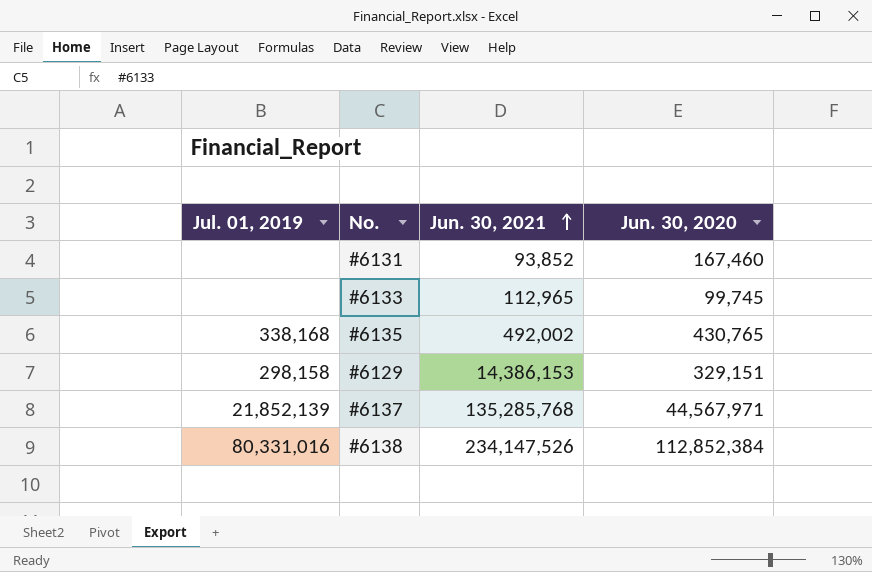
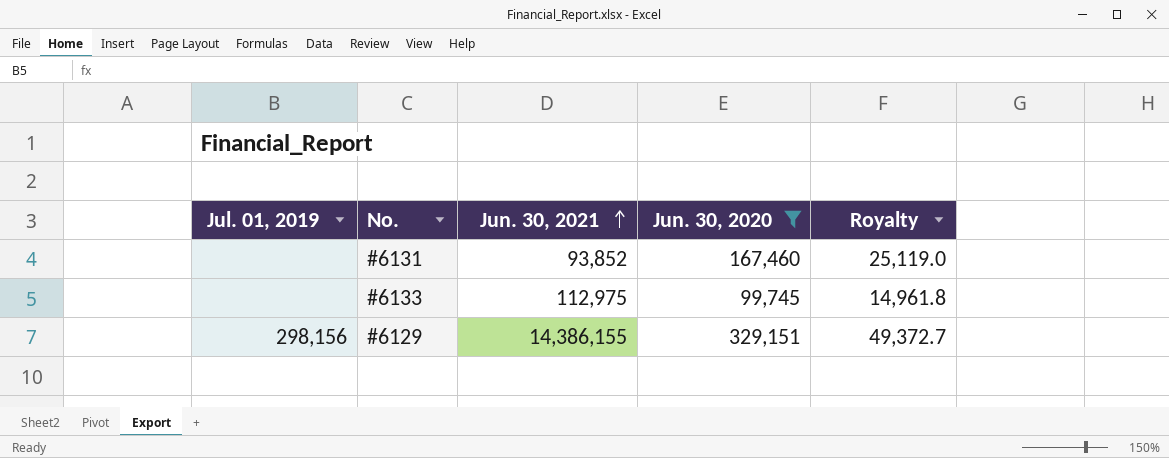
filter: none -> Jun. 30, 2020 <= 329,151
column Royalty | formula: none -> [Jun. 30, 2020] * 0.15
#6133 | Jun. 30, 2021: 112,965 -> 112,975
#6129 | Jul. 01, 2019: 298,158 -> 298,156
#6129 | Jun. 30, 2021: 14,386,153 -> 14,386,155

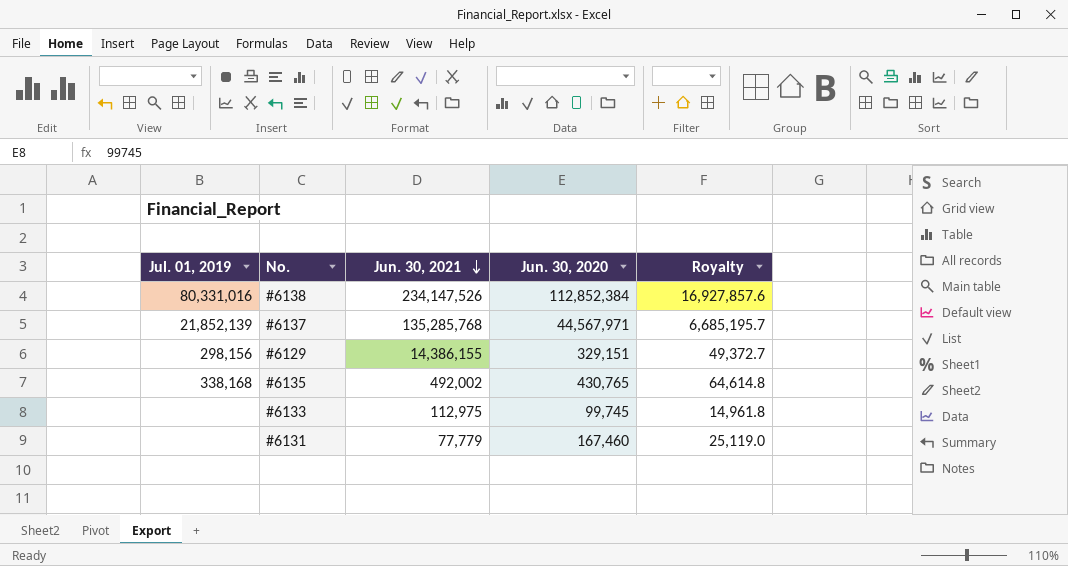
filter: Jun. 30, 2020 <= 329,151 -> none
row order: Jun. 30, 2021 ascending -> Jun. 30, 2021 descending
#6131 | Jun. 30, 2021: 93,852 -> 77,779

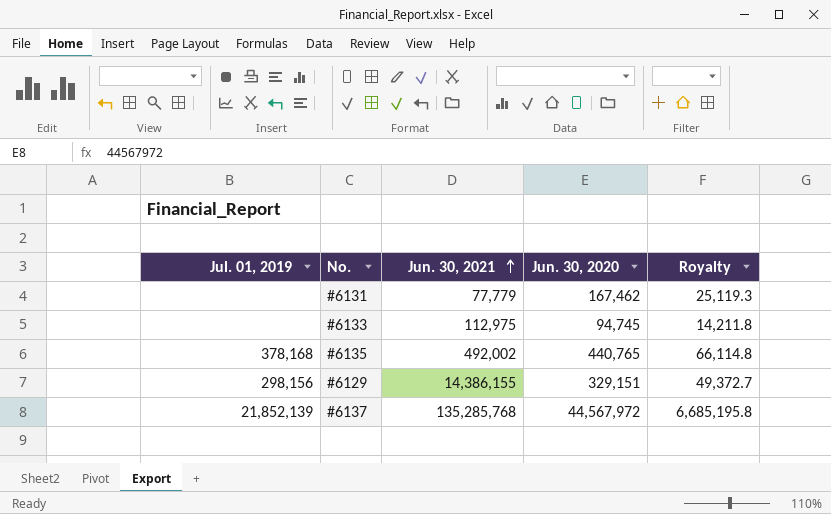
row order: Jun. 30, 2021 descending -> Jun. 30, 2021 ascending
row #6138: 80,331,016 | 234,147,526 | 112,852,384 | 16,927,857.6 -> none
#6131 | Jun. 30, 2020: 167,460 -> 167,462
#6131 | Royalty: 25,119.0 -> 25,119.3
#6133 | Jun. 30, 2020: 99,745 -> 94,745
#6133 | Royalty: 14,961.8 -> 14,211.8
#6135 | Jul. 01, 2019: 338,168 -> 378,168
#6135 | Jun. 30, 2020: 430,765 -> 440,765
#6135 | Royalty: 64,614.8 -> 66,114.8
#6137 | Jun. 30, 2020: 44,567,971 -> 44,567,972
#6137 | Royalty: 6,685,195.7 -> 6,685,195.8

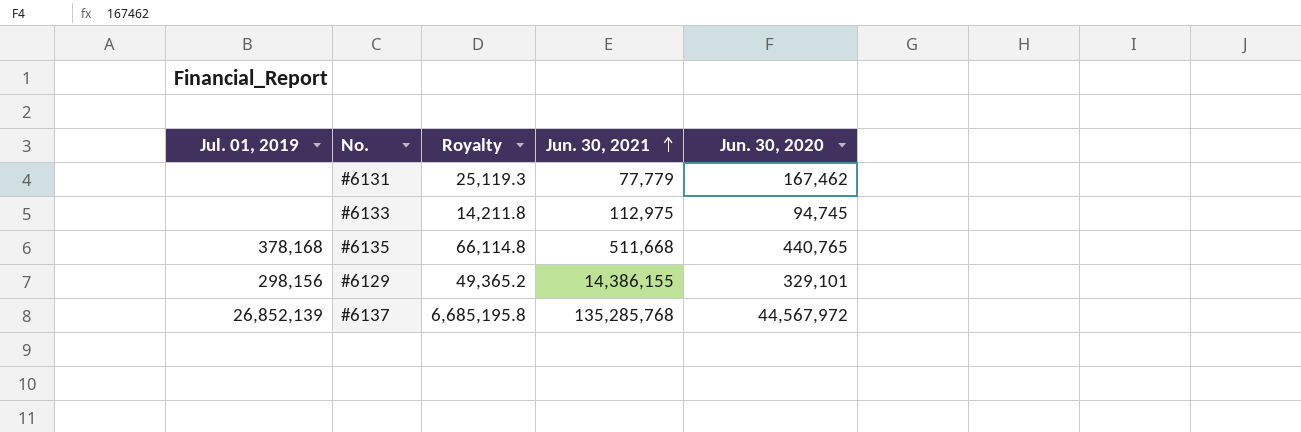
column Royalty | position: 5 -> 3
#6135 | Jun. 30, 2021: 492,002 -> 511,668
#6129 | Royalty: 49,372.7 -> 49,365.2
#6129 | Jun. 30, 2020: 329,151 -> 329,101
#6137 | Jul. 01, 2019: 21,852,139 -> 26,852,139

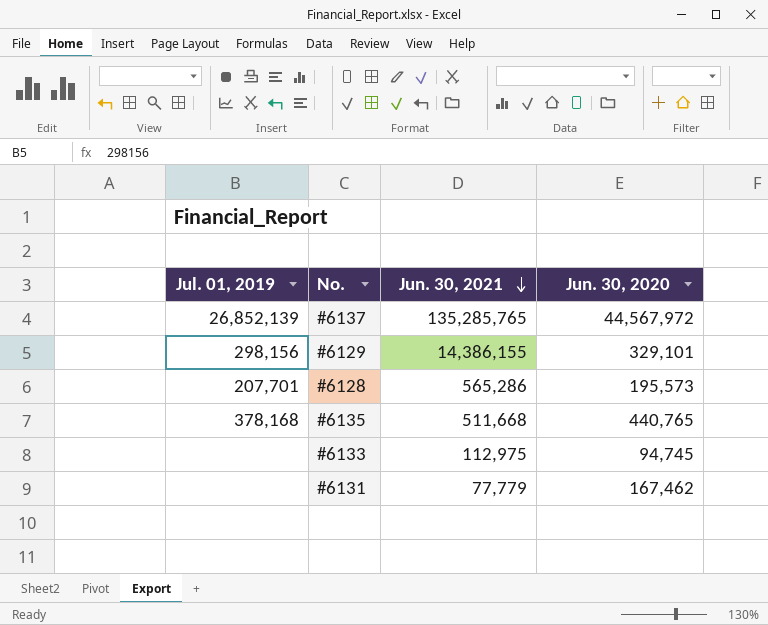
row order: Jun. 30, 2021 ascending -> Jun. 30, 2021 descending
column Royalty | formula: [Jun. 30, 2020] * 0.15 -> none
#6137 | Jun. 30, 2021: 135,285,768 -> 135,285,765
row #6128: none -> 207,701 | 565,286 | 195,573

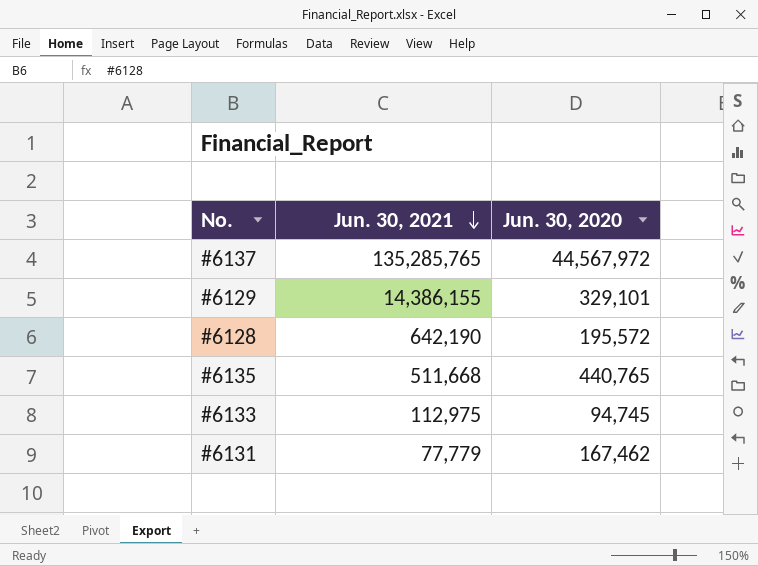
column Jul. 01, 2019 | position: 1 -> none
#6128 | Jun. 30, 2021: 565,286 -> 642,190
#6128 | Jun. 30, 2020: 195,573 -> 195,572

